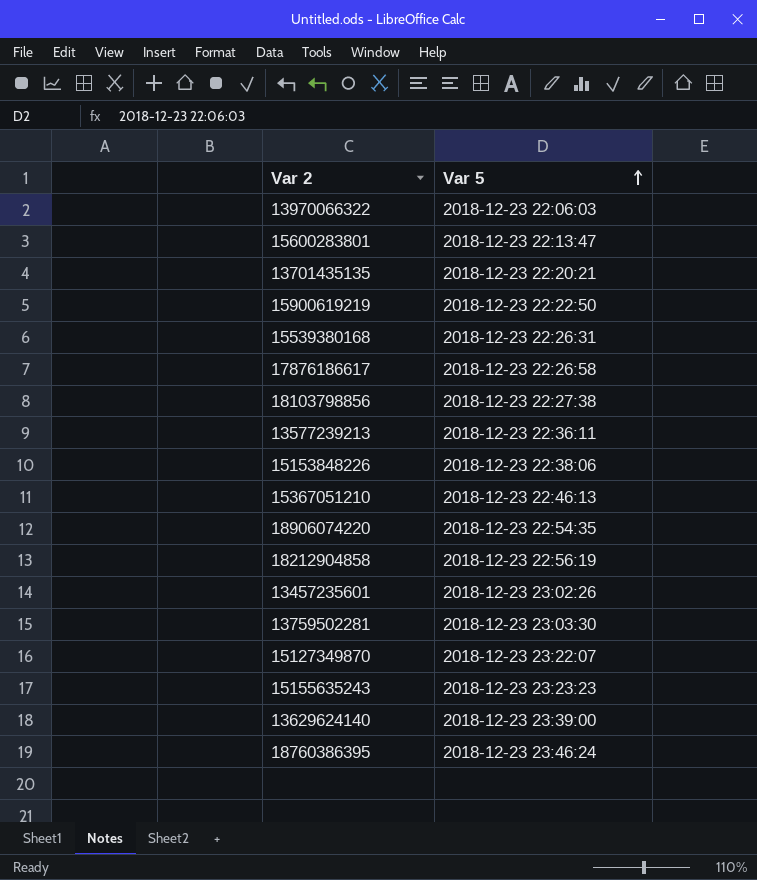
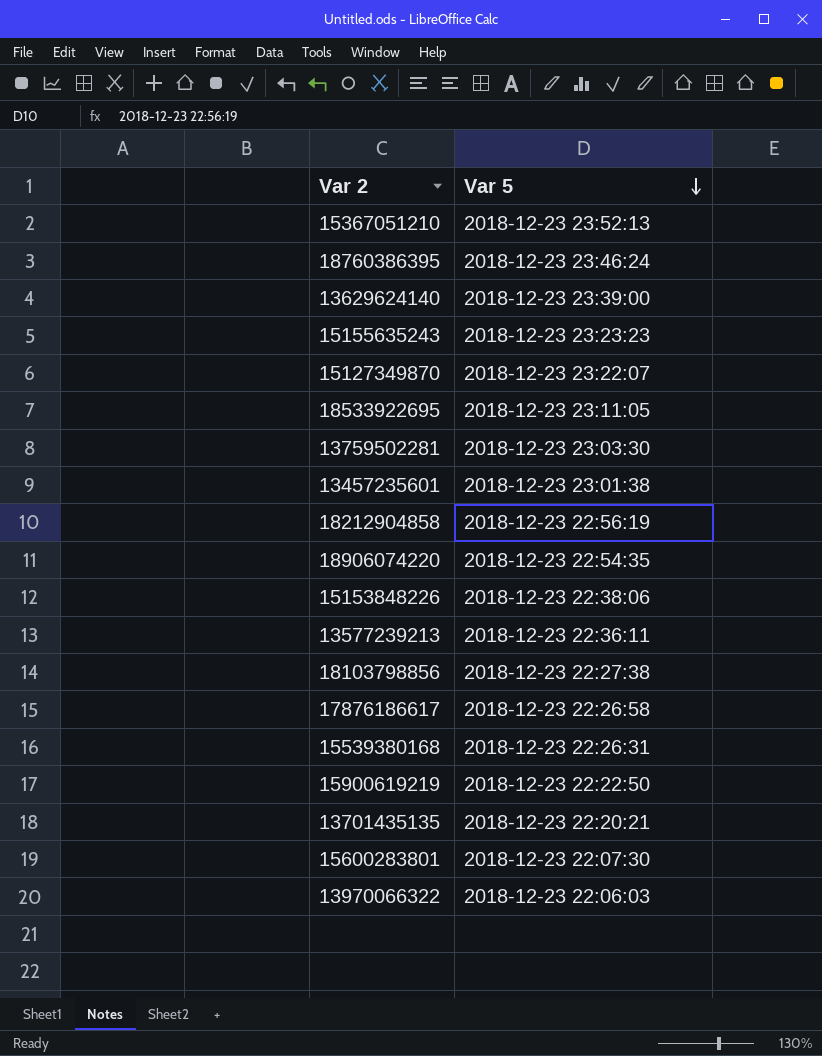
row order: Var 5 ascending -> Var 5 descending
15367051210 | Var 5: 2018-12-23 22:46:13 -> 2018-12-23 23:52:13
row 18533922695: none -> 2018-12-23 23:11:05
13457235601 | Var 5: 2018-12-23 23:02:26 -> 2018-12-23 23:01:38
15600283801 | Var 5: 2018-12-23 22:13:47 -> 2018-12-23 22:07:30

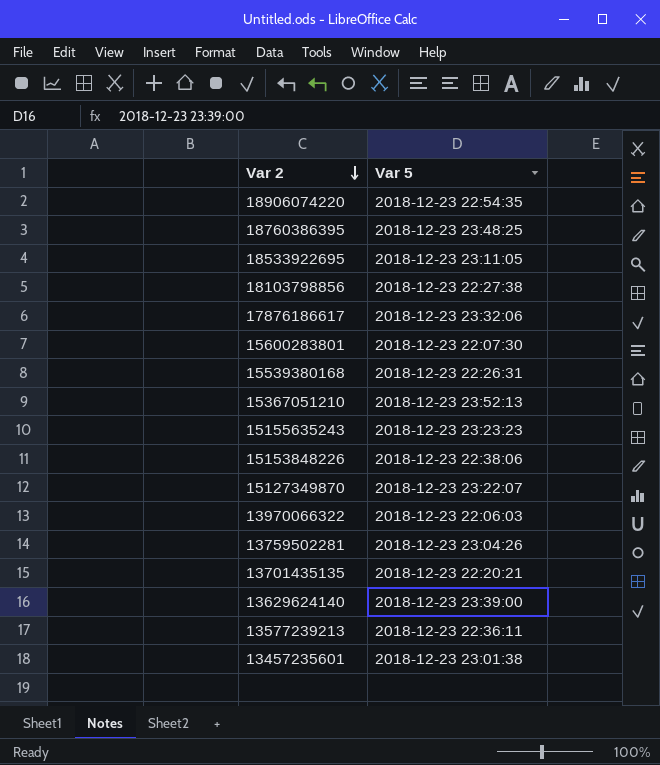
row order: Var 5 descending -> Var 2 descending
row 18212904858: 2018-12-23 22:56:19 -> none
row 15900619219: 2018-12-23 22:22:50 -> none
18760386395 | Var 5: 2018-12-23 23:46:24 -> 2018-12-23 23:48:25
17876186617 | Var 5: 2018-12-23 22:26:58 -> 2018-12-23 23:32:06
13759502281 | Var 5: 2018-12-23 23:03:30 -> 2018-12-23 23:04:26

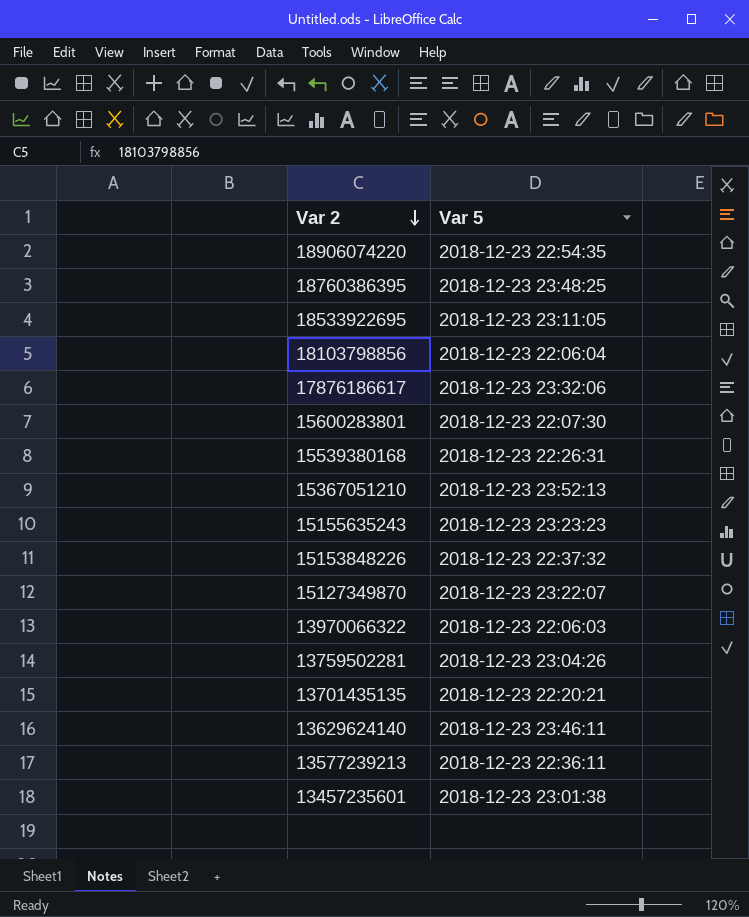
18103798856 | Var 5: 2018-12-23 22:27:38 -> 2018-12-23 22:06:04
15153848226 | Var 5: 2018-12-23 22:38:06 -> 2018-12-23 22:37:32
13629624140 | Var 5: 2018-12-23 23:39:00 -> 2018-12-23 23:46:11

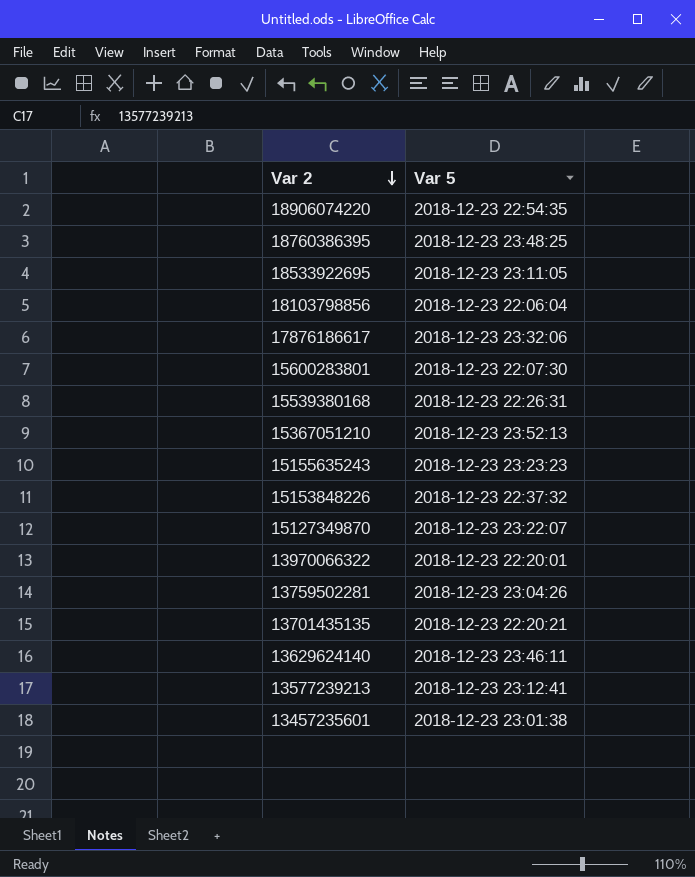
13970066322 | Var 5: 2018-12-23 22:06:03 -> 2018-12-23 22:20:01
13577239213 | Var 5: 2018-12-23 22:36:11 -> 2018-12-23 23:12:41

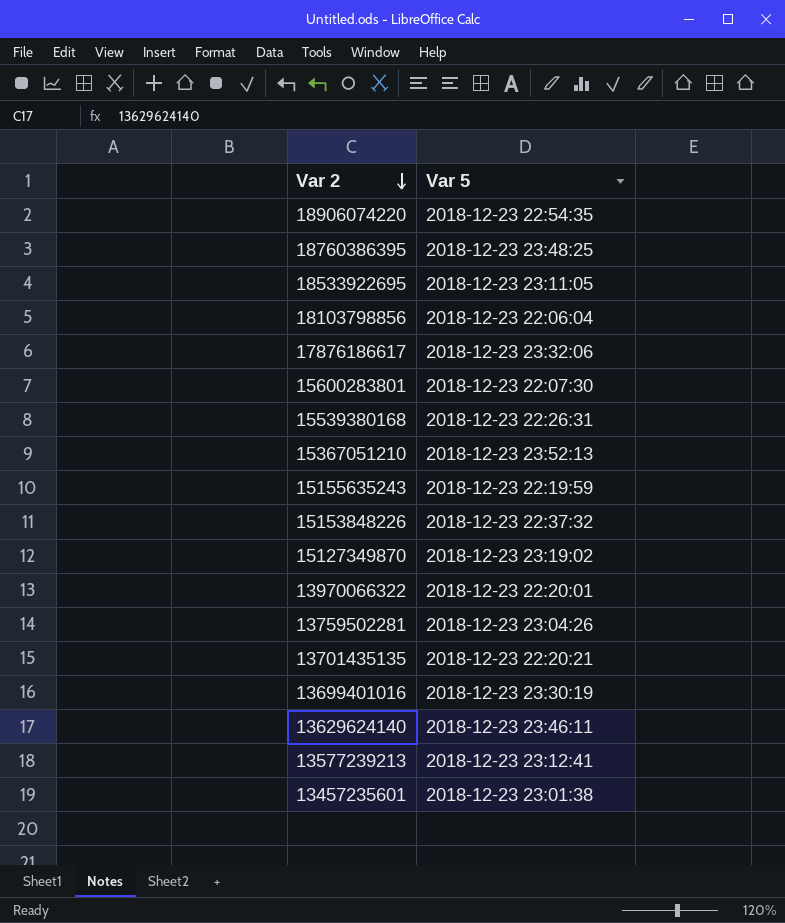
15155635243 | Var 5: 2018-12-23 23:23:23 -> 2018-12-23 22:19:59
15127349870 | Var 5: 2018-12-23 23:22:07 -> 2018-12-23 23:19:02
row 13699401016: none -> 2018-12-23 23:30:19

